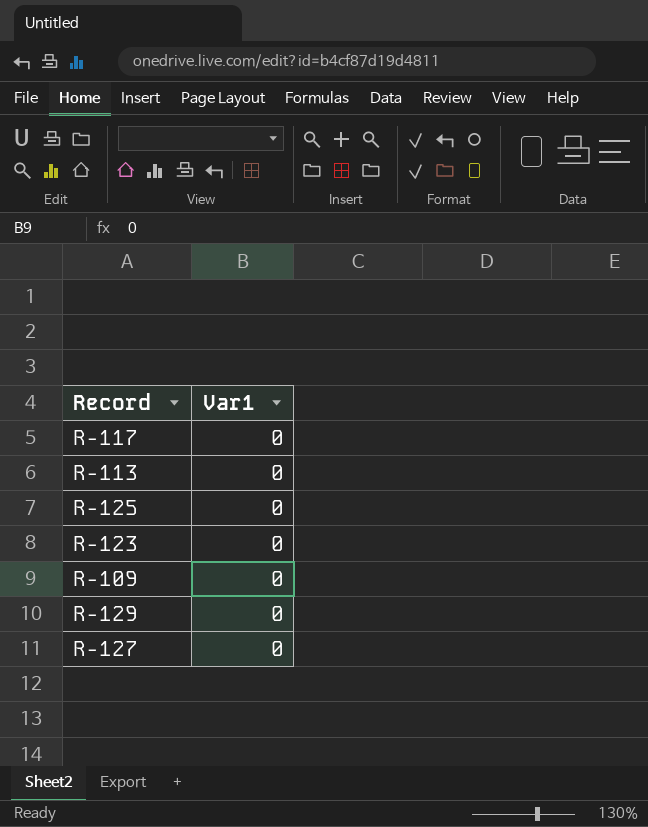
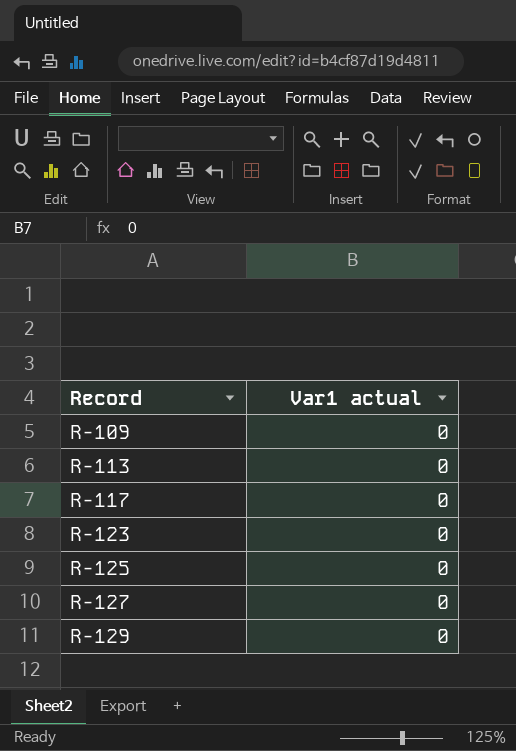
row order: none -> Record ascending
column name: Var1 -> Var1 actual

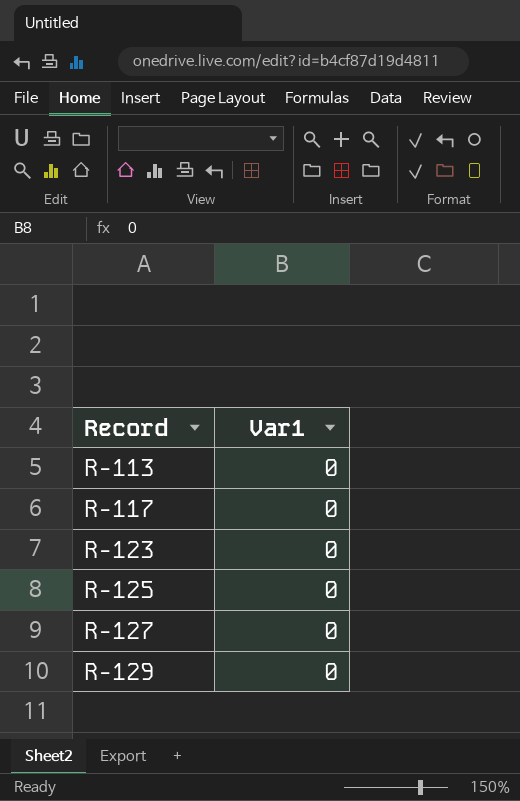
column name: Var1 actual -> Var1
row R-109: 0 -> none

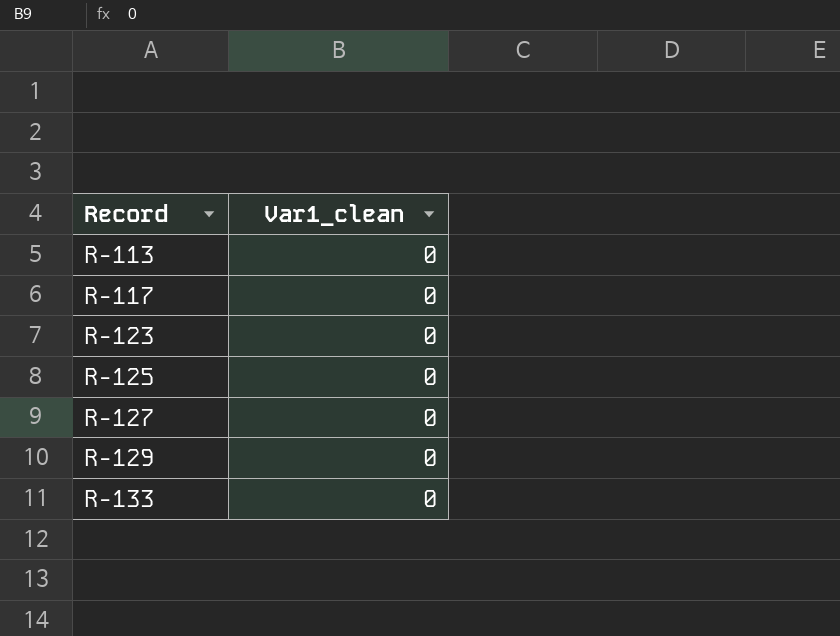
column name: Var1 -> Var1_clean
row R-133: none -> 0

